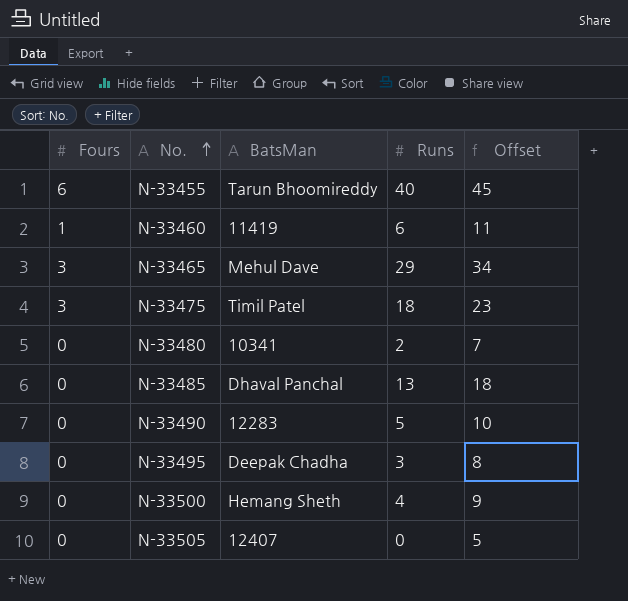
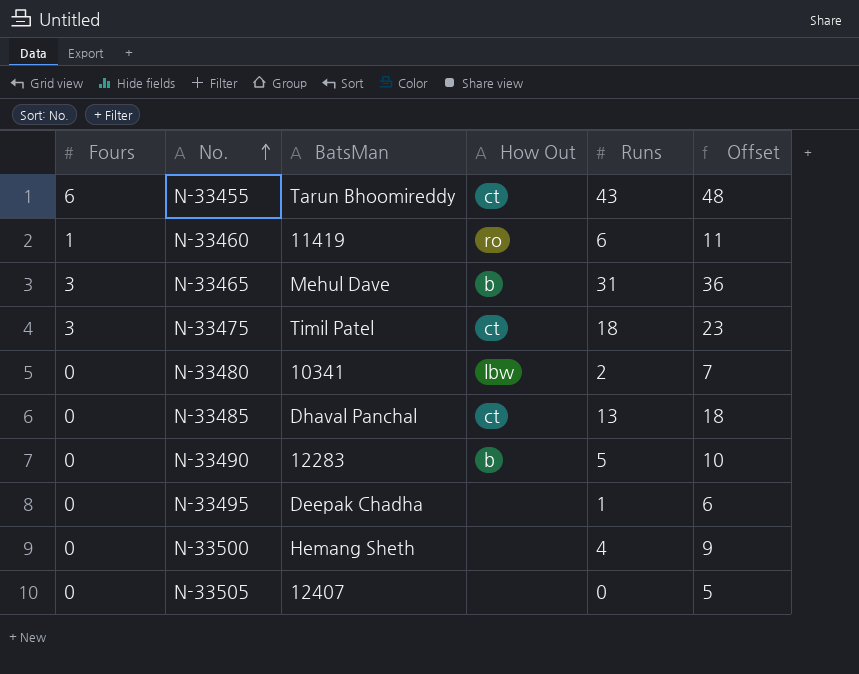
column How Out | position: none -> 4
N-33455 | Runs: 40 -> 43
N-33455 | Offset: 45 -> 48
N-33465 | Runs: 29 -> 31
N-33465 | Offset: 34 -> 36
N-33495 | Runs: 3 -> 1
N-33495 | Offset: 8 -> 6

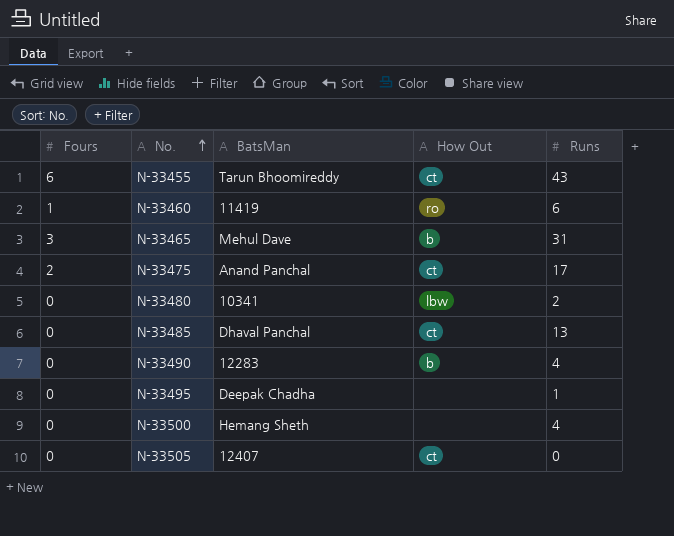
column Offset | formula: [Runs] + 5 -> none
N-33475 | Fours: 3 -> 2
N-33475 | BatsMan: Timil Patel -> Anand Panchal
N-33475 | Runs: 18 -> 17
N-33490 | Runs: 5 -> 4
N-33505 | How Out: none -> ct

